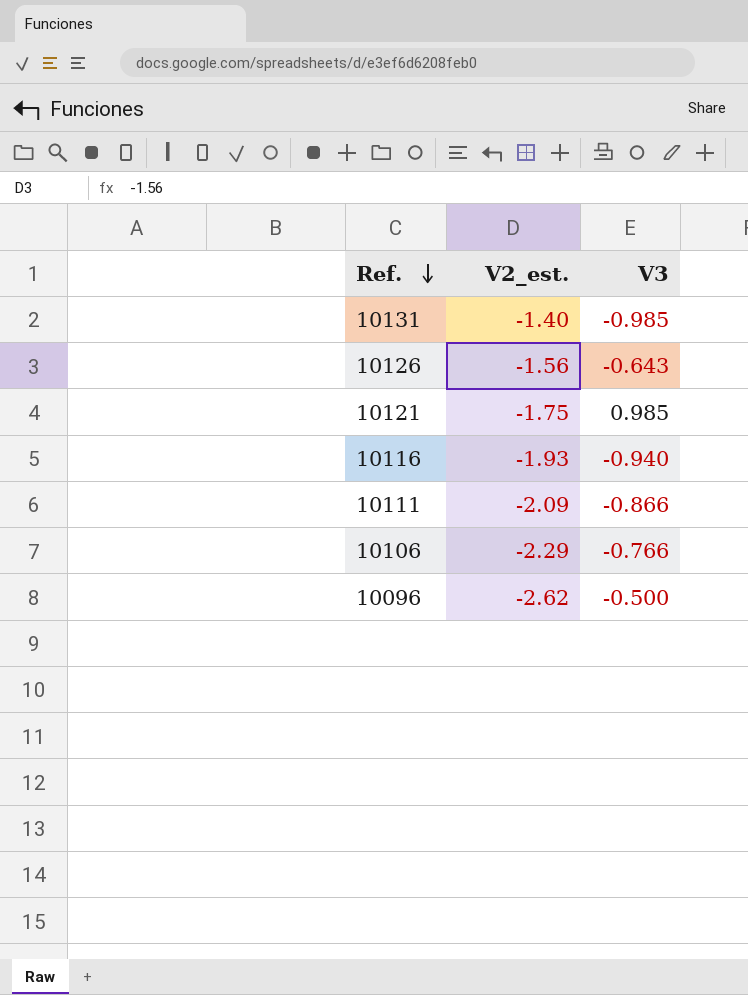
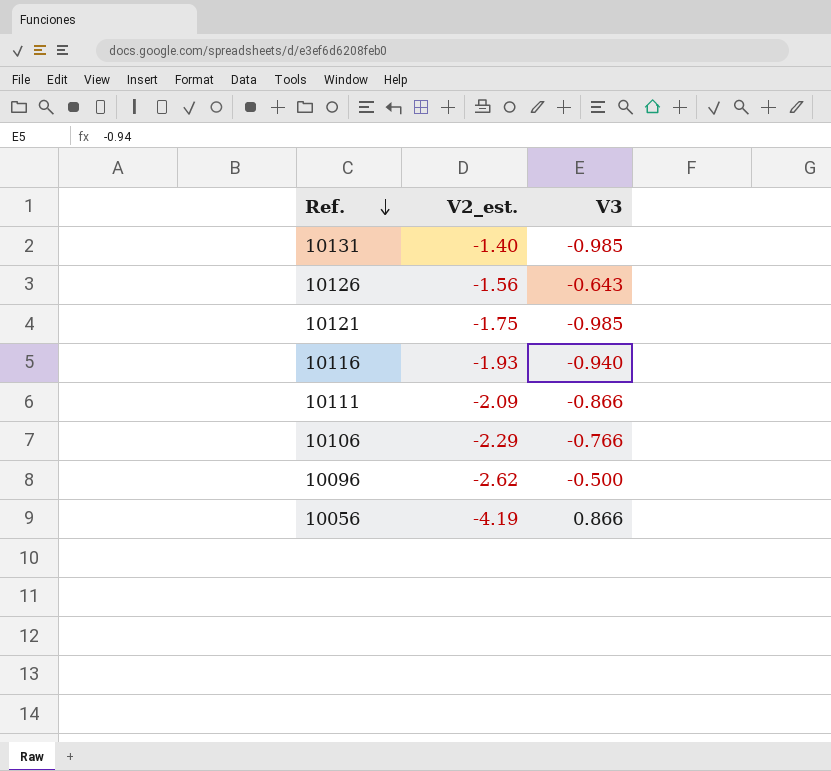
10121 | V3: 0.985 -> -0.985
row 10056: none -> -4.19 | 0.866

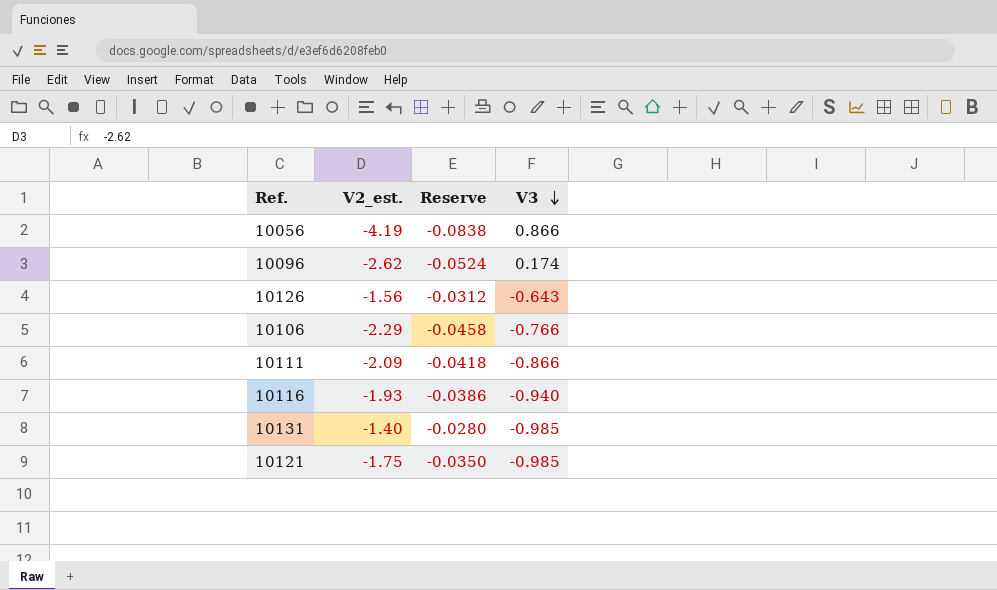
row order: Ref. descending -> V3 descending
column Reserve | formula: none -> [V2_est.] * 0.02
10096 | V3: -0.500 -> 0.174

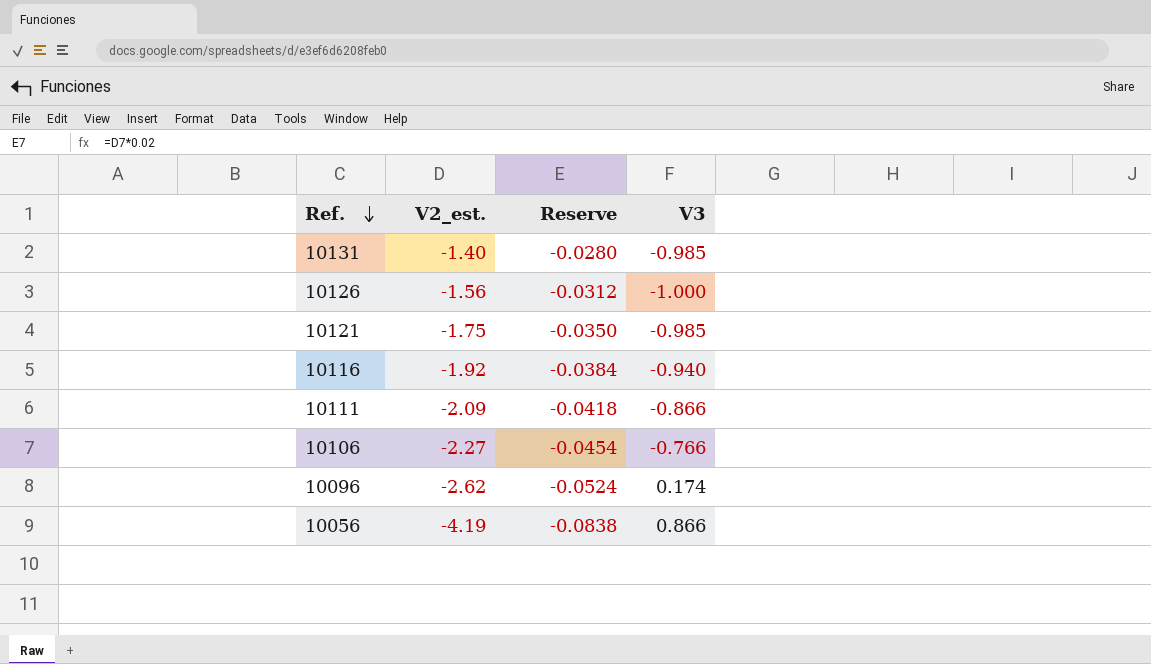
row order: V3 descending -> Ref. descending
10126 | V3: -0.643 -> -1.000
10116 | V2_est.: -1.93 -> -1.92
10116 | Reserve: -0.0386 -> -0.0384
10106 | V2_est.: -2.29 -> -2.27
10106 | Reserve: -0.0458 -> -0.0454

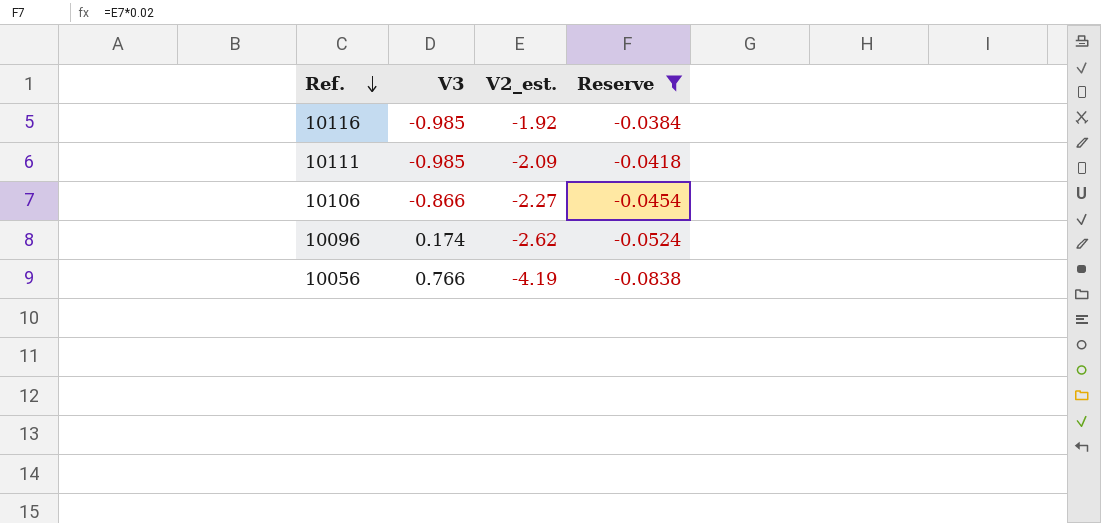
filter: none -> Reserve <= -0.0384
column V3 | position: 4 -> 2
10116 | V3: -0.940 -> -0.985
10111 | V3: -0.866 -> -0.985
10106 | V3: -0.766 -> -0.866
10056 | V3: 0.866 -> 0.766

